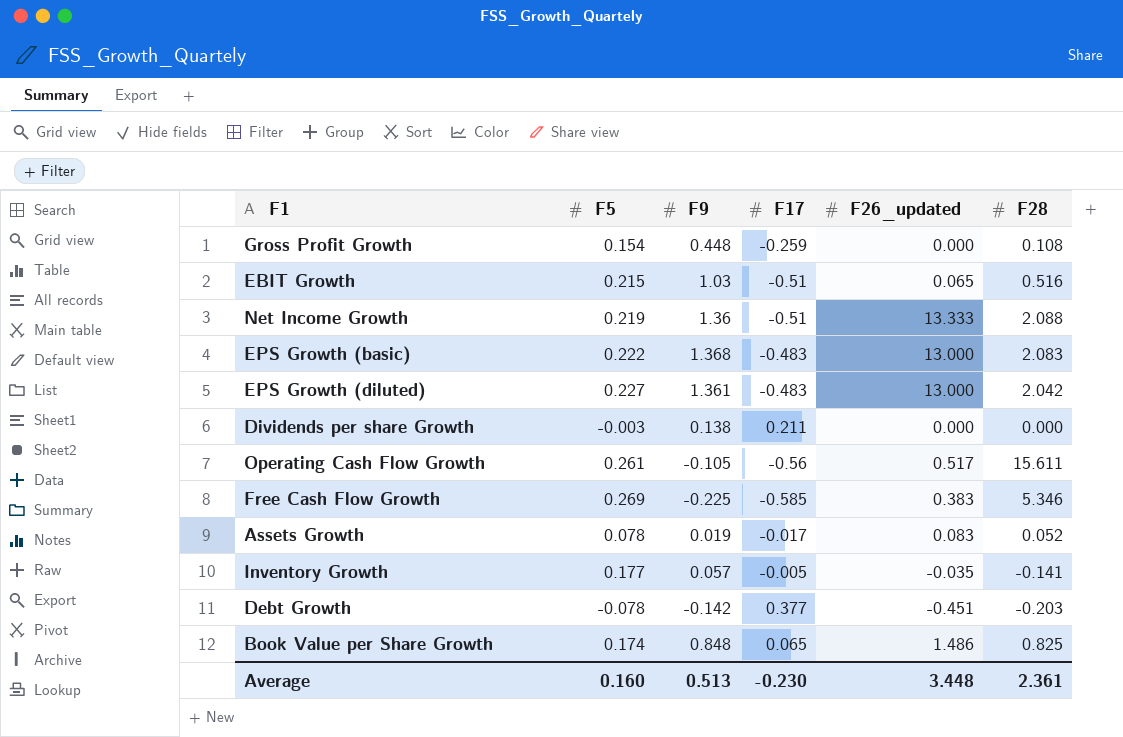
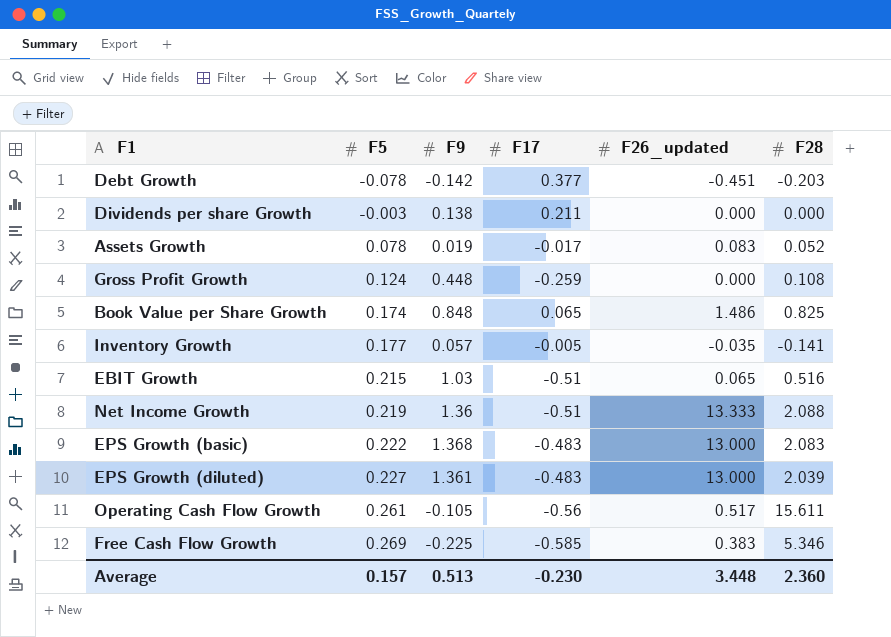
row order: none -> F5 ascending
Gross Profit Growth | F5: 0.154 -> 0.124
EPS Growth (diluted) | F28: 2.042 -> 2.039
Average | F5: 0.160 -> 0.157
Average | F28: 2.361 -> 2.360

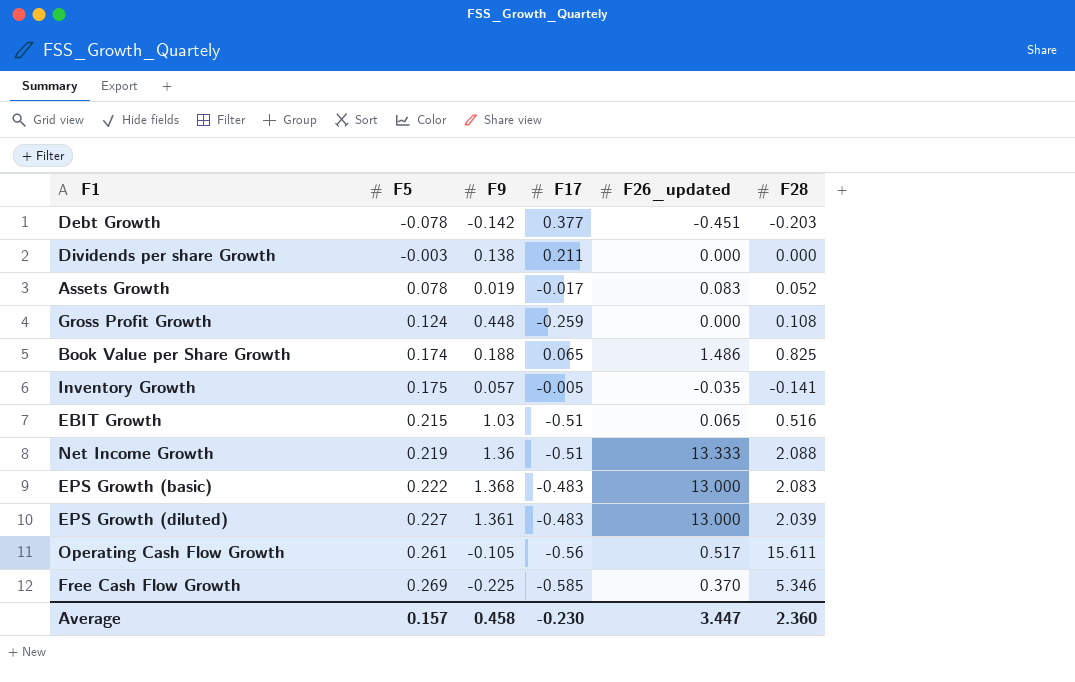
Book Value per Share Growth | F9: 0.848 -> 0.188
Inventory Growth | F5: 0.177 -> 0.175
Free Cash Flow Growth | F26_updated: 0.383 -> 0.370
Average | F9: 0.513 -> 0.458
Average | F26_updated: 3.448 -> 3.447

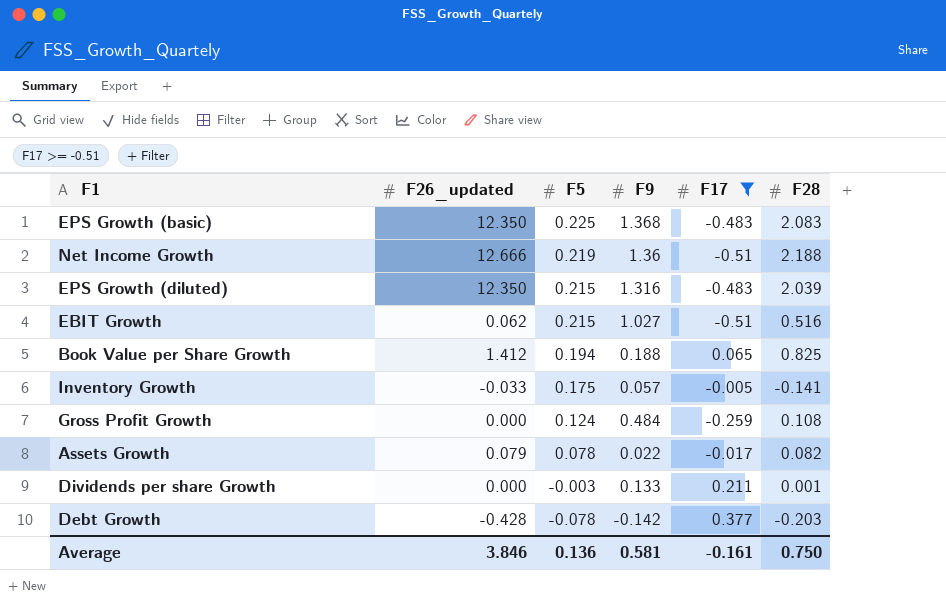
filter: none -> F17 >= -0.51
row order: F5 ascending -> F5 descending
column F26_updated | position: 5 -> 2
EPS Growth (basic) | F26_updated: 13.000 -> 12.350
EPS Growth (basic) | F5: 0.222 -> 0.225
Net Income Growth | F26_updated: 13.333 -> 12.666
Net Income Growth | F28: 2.088 -> 2.188
EPS Growth (diluted) | F26_updated: 13.000 -> 12.350
EPS Growth (diluted) | F5: 0.227 -> 0.215
EPS Growth (diluted) | F9: 1.361 -> 1.316
EBIT Growth | F26_updated: 0.065 -> 0.062
EBIT Growth | F9: 1.03 -> 1.027
Book Value per Share Growth | F26_updated: 1.486 -> 1.412
Book Value per Share Growth | F5: 0.174 -> 0.194
Inventory Growth | F26_updated: -0.035 -> -0.033
Gross Profit Growth | F9: 0.448 -> 0.484
Assets Growth | F26_updated: 0.083 -> 0.079
Assets Growth | F9: 0.019 -> 0.022
Assets Growth | F28: 0.052 -> 0.082
Dividends per share Growth | F9: 0.138 -> 0.133
Dividends per share Growth | F28: 0.000 -> 0.001
Debt Growth | F26_updated: -0.451 -> -0.428
Average | F26_updated: 3.447 -> 3.846
Average | F5: 0.157 -> 0.136
Average | F9: 0.458 -> 0.581
Average | F17: -0.230 -> -0.161
Average | F28: 2.360 -> 0.750

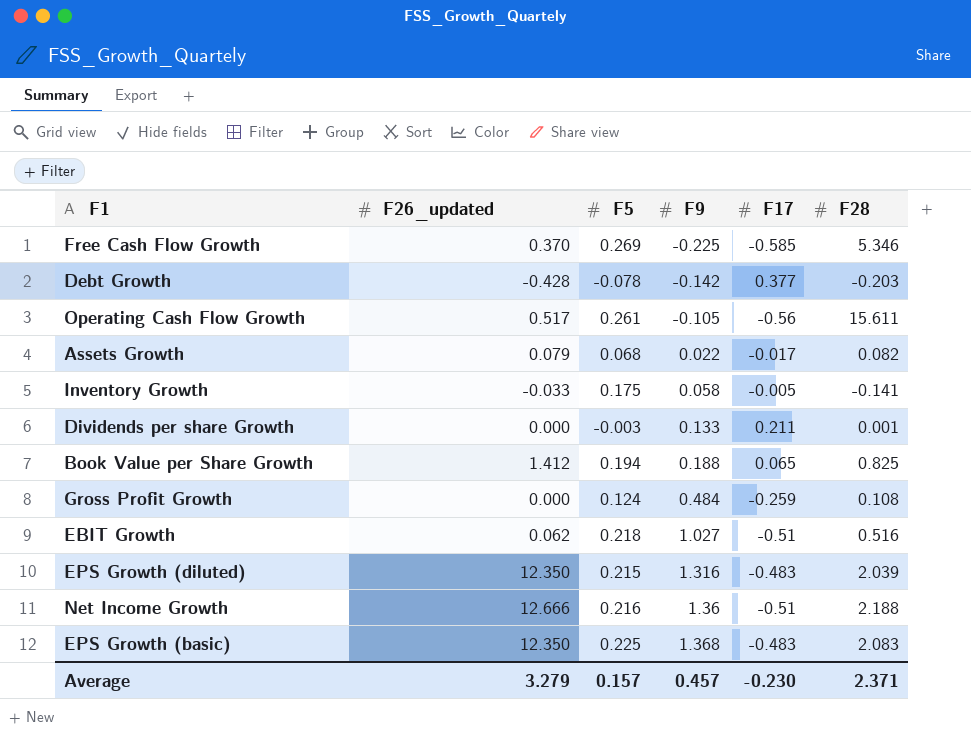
filter: F17 >= -0.51 -> none
row order: F5 descending -> F9 ascending
Assets Growth | F5: 0.078 -> 0.068
Inventory Growth | F9: 0.057 -> 0.058
EBIT Growth | F5: 0.215 -> 0.218
Net Income Growth | F5: 0.219 -> 0.216
Average | F26_updated: 3.846 -> 3.279
Average | F5: 0.136 -> 0.157
Average | F9: 0.581 -> 0.457
Average | F17: -0.161 -> -0.230
Average | F28: 0.750 -> 2.371

